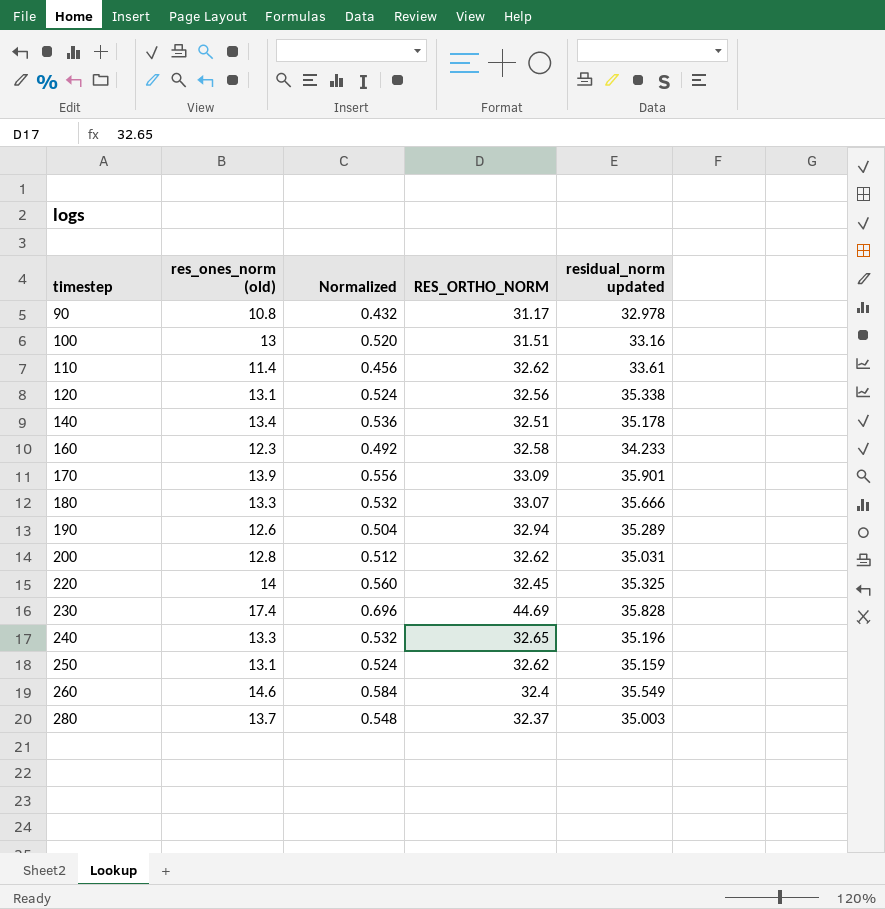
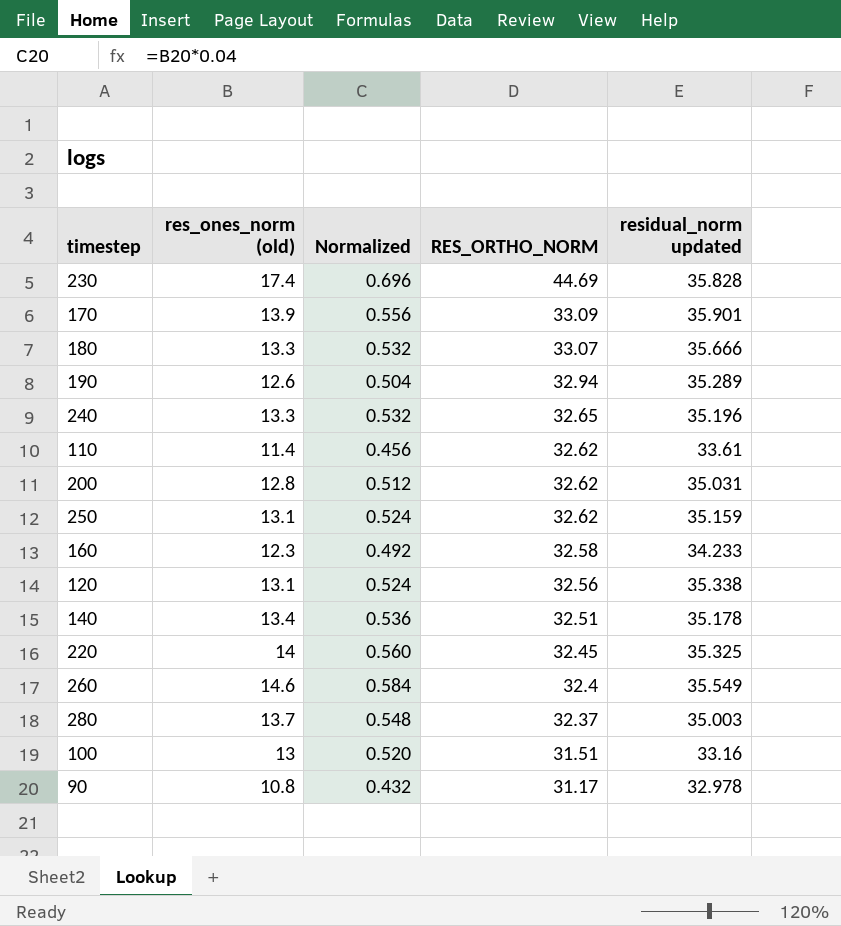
row order: timestep ascending -> RES_ORTHO_NORM descending

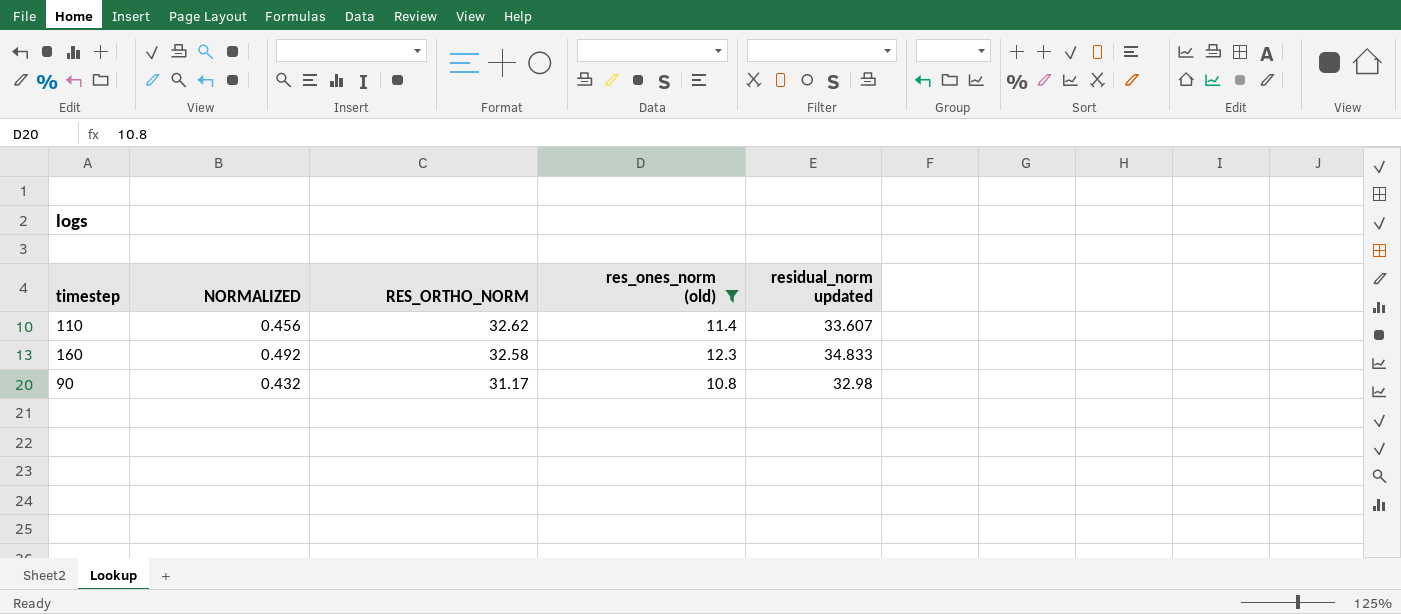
filter: none -> res_ones_norm (old) <= 12.3
column name: Normalized -> NORMALIZED
column res_ones_norm (old) | position: 2 -> 4
110 | residual_norm updated: 33.61 -> 33.607
160 | residual_norm updated: 34.233 -> 34.833
90 | residual_norm updated: 32.978 -> 32.98

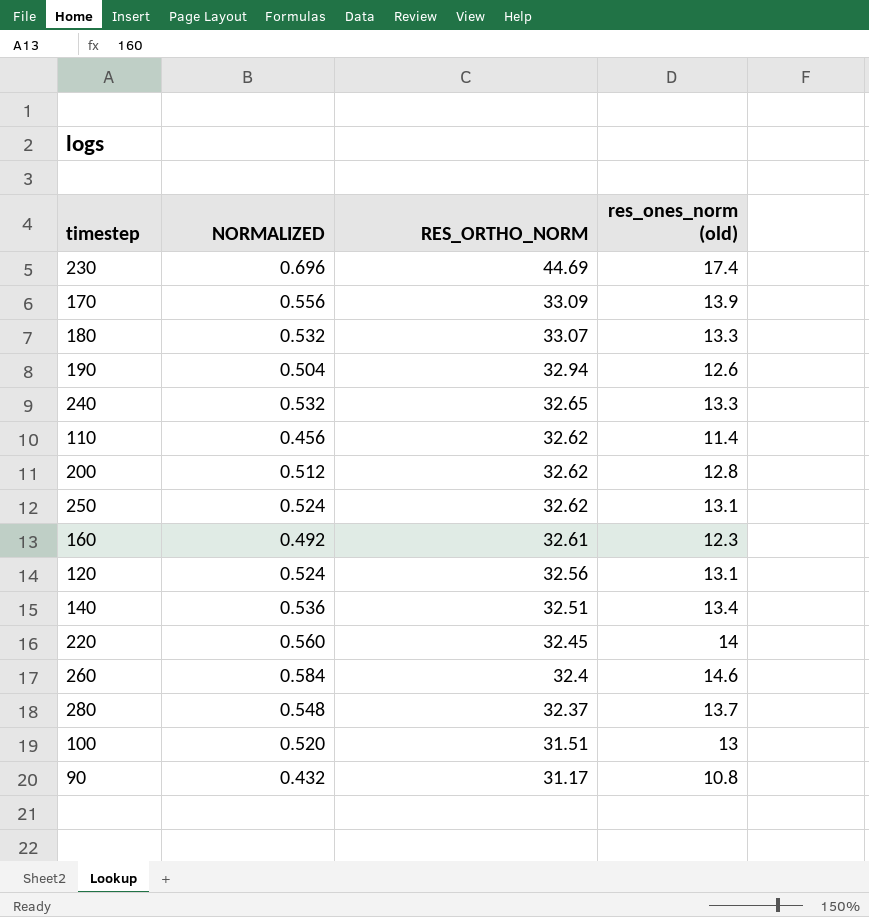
filter: res_ones_norm (old) <= 12.3 -> none
column residual_norm updated | position: 5 -> none
160 | RES_ORTHO_NORM: 32.58 -> 32.61

